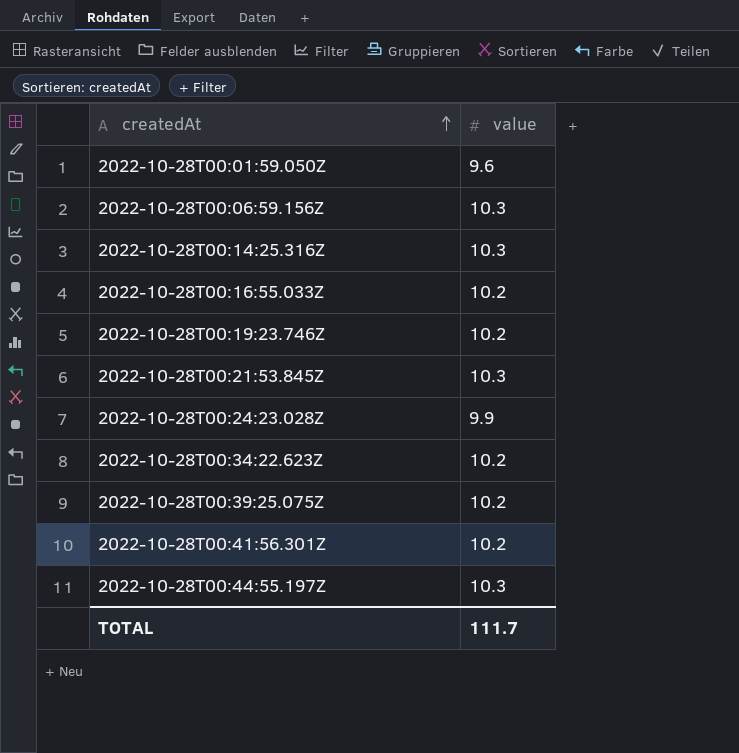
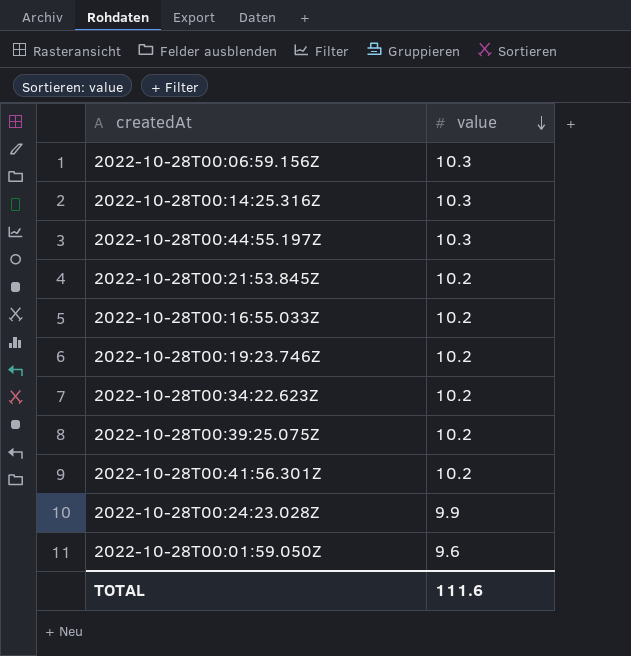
row order: createdAt ascending -> value descending
2022-10-28T00:21:53.845Z | value: 10.3 -> 10.2
TOTAL | value: 111.7 -> 111.6

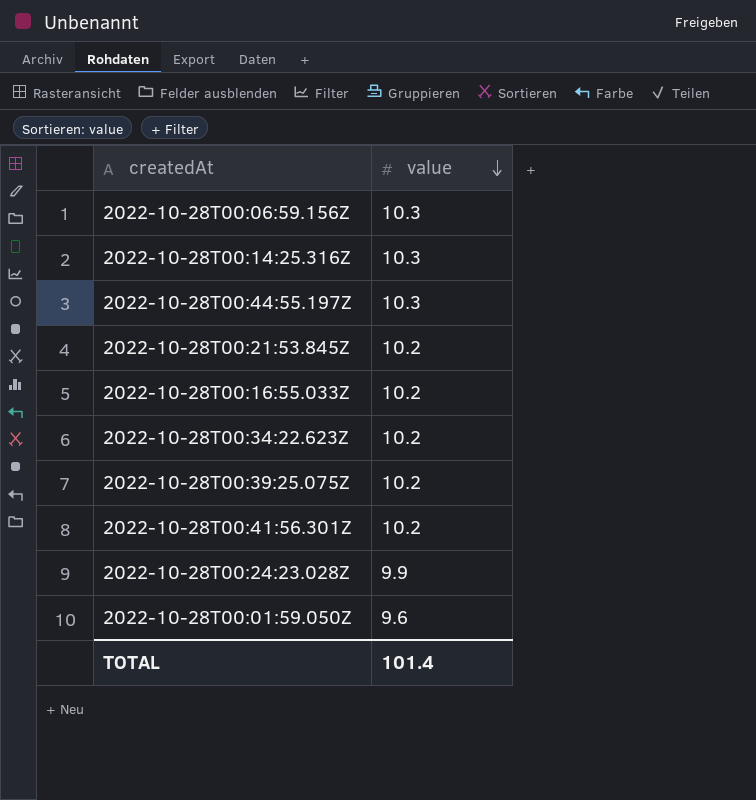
row 2022-10-28T00:19:23.746Z: 10.2 -> none
TOTAL | value: 111.6 -> 101.4

